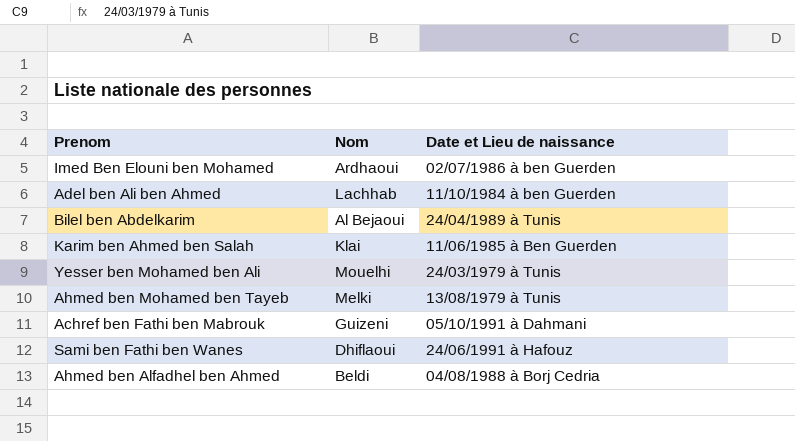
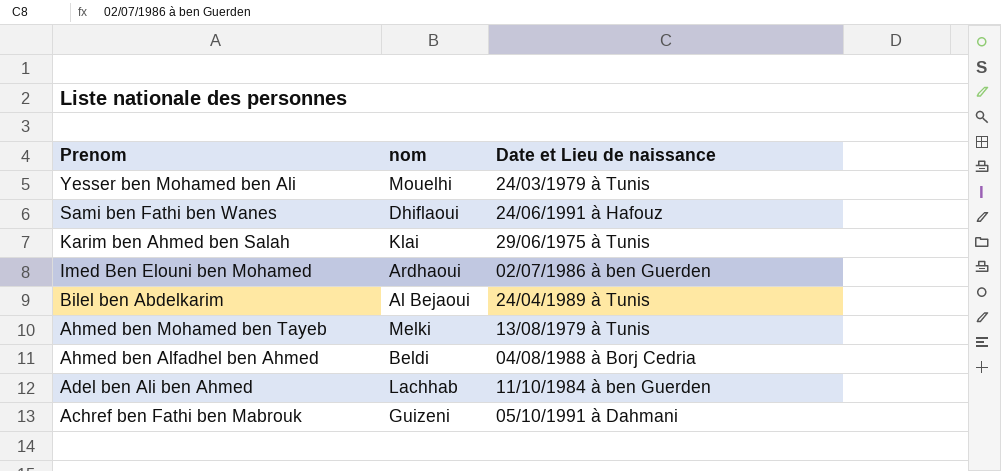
row order: none -> Prenom descending
column name: Nom -> nom
Karim ben Ahmed ben Salah | Date et Lieu de naissance: 11/06/1985 à Ben Guerden -> 29/06/1975 à Tunis

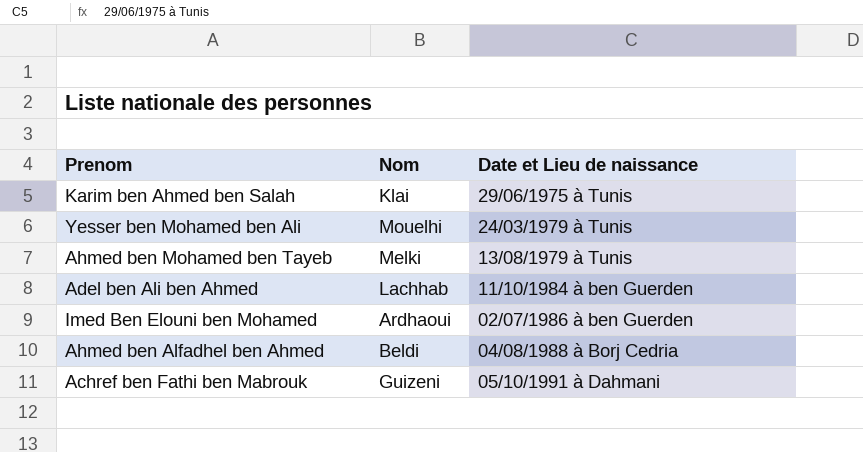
row order: Prenom descending -> Date et Lieu de naissance ascending
column name: nom -> Nom
row Sami ben Fathi ben Wanes: Dhiflaoui | 24/06/1991 à Hafouz -> none
row Bilel ben Abdelkarim: Al Bejaoui | 24/04/1989 à Tunis -> none

